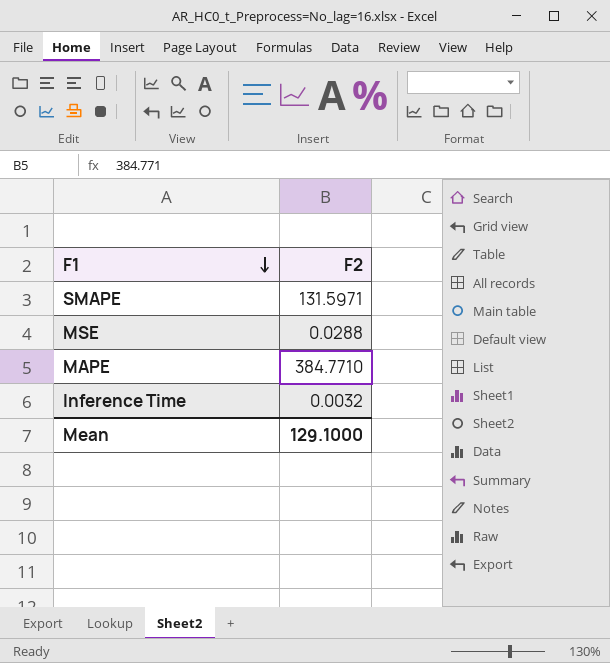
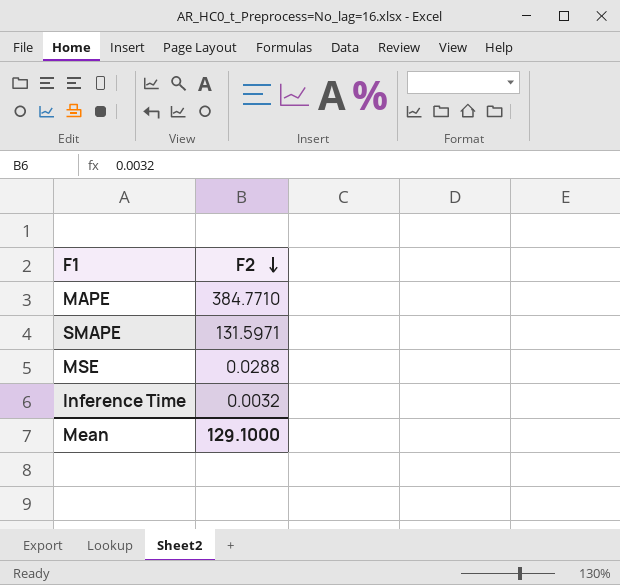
row order: F1 descending -> F2 descending

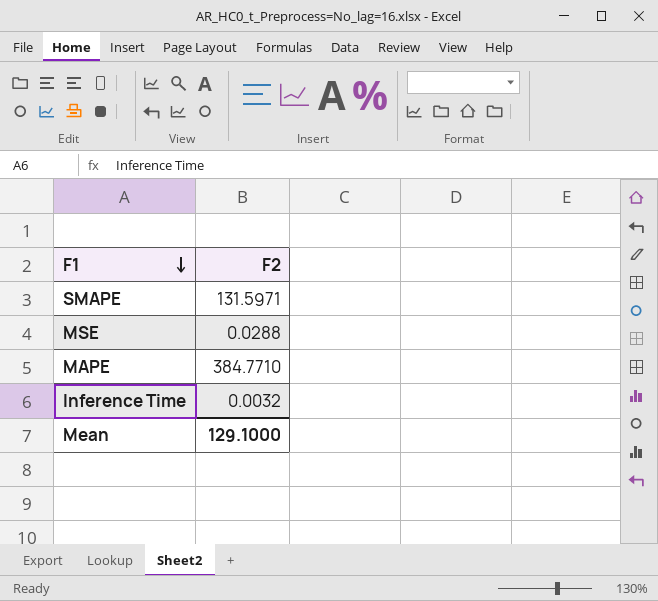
row order: F2 descending -> F1 descending

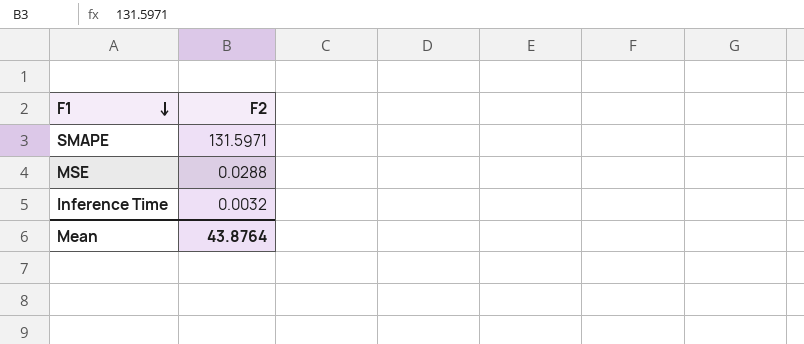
row MAPE: 384.7710 -> none
Mean | F2: 129.1000 -> 43.8764

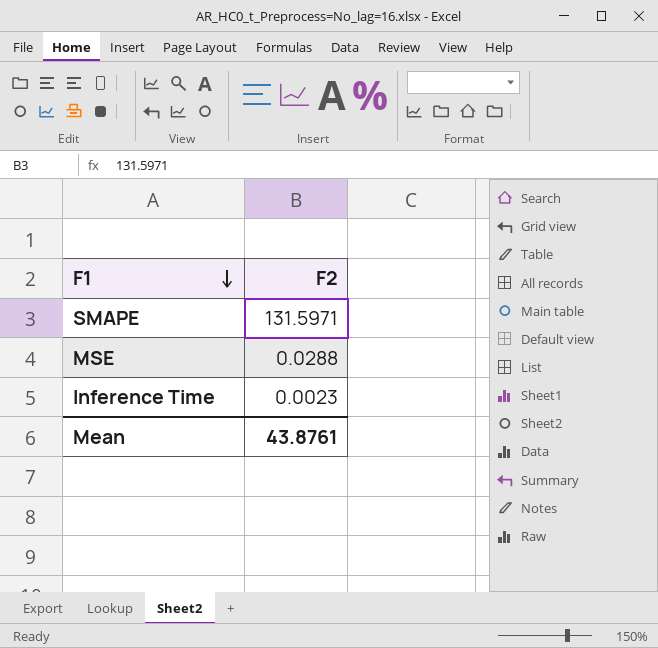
Inference Time | F2: 0.0032 -> 0.0023
Mean | F2: 43.8764 -> 43.8761

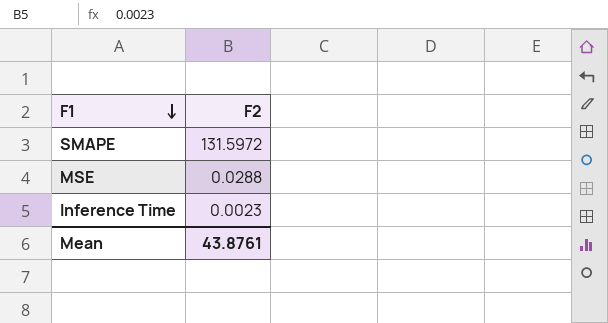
SMAPE | F2: 131.5971 -> 131.5972

